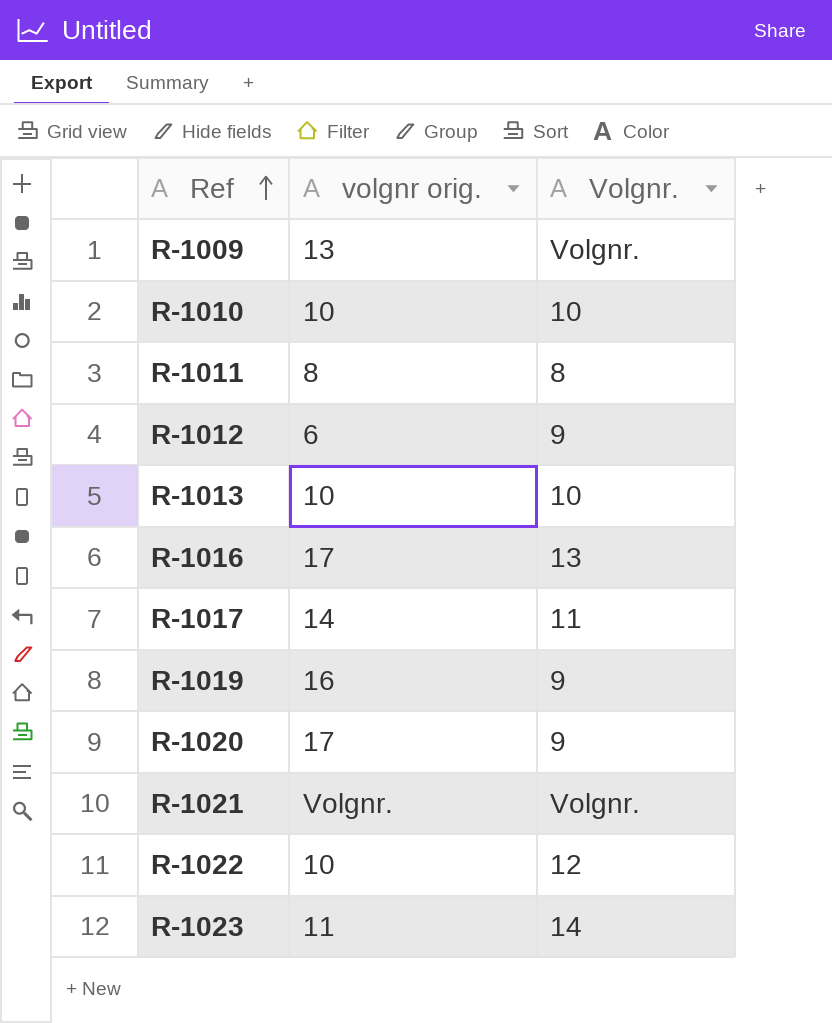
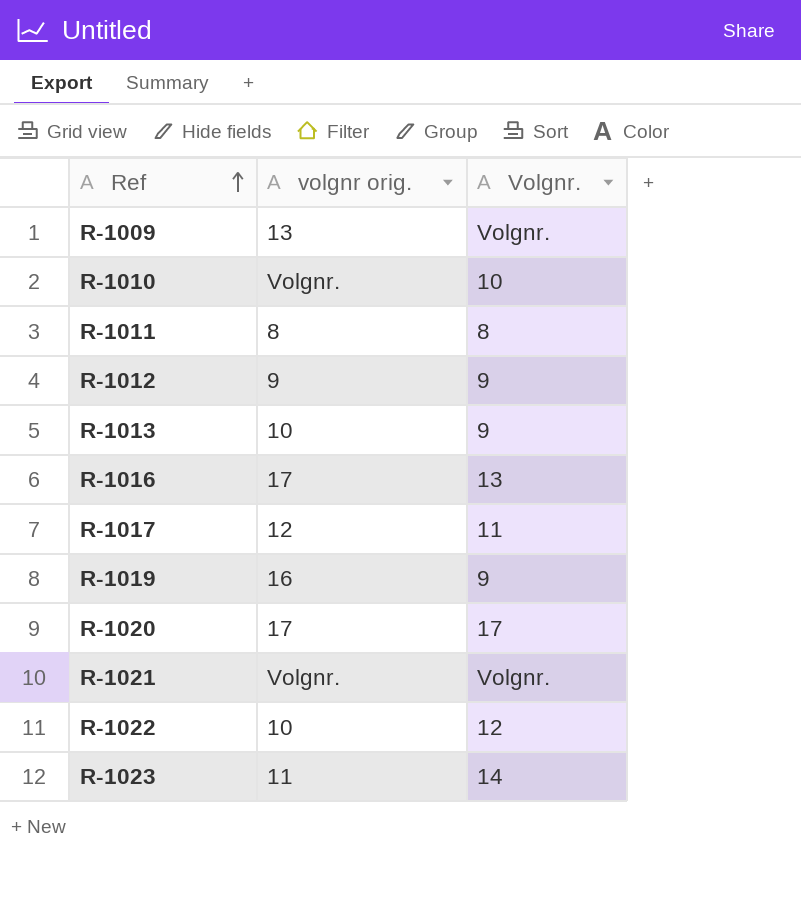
R-1010 | volgnr orig.: 10 -> Volgnr.
R-1012 | volgnr orig.: 6 -> 9
R-1013 | Volgnr.: 10 -> 9
R-1017 | volgnr orig.: 14 -> 12
R-1020 | Volgnr.: 9 -> 17

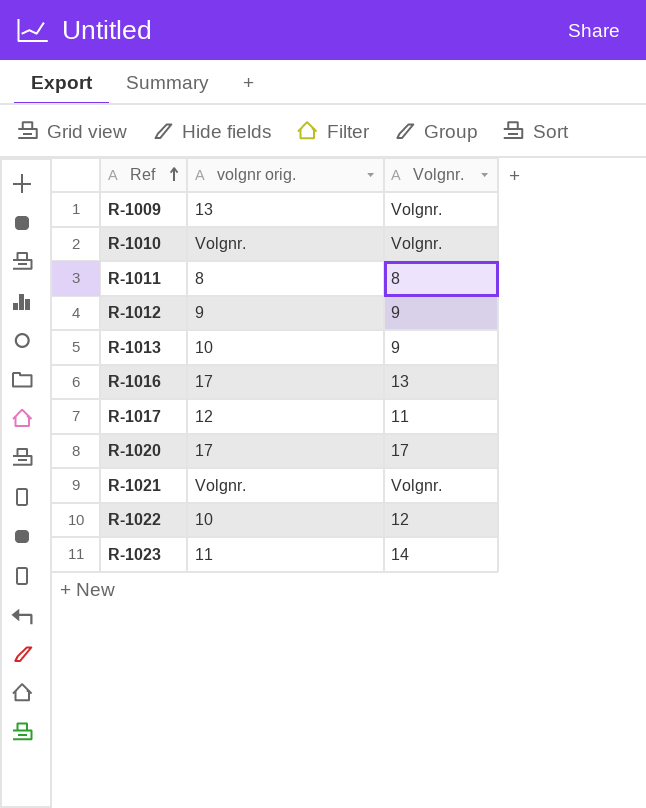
row R-1019: 16 | 9 -> none
R-1010 | Volgnr.: 10 -> Volgnr.

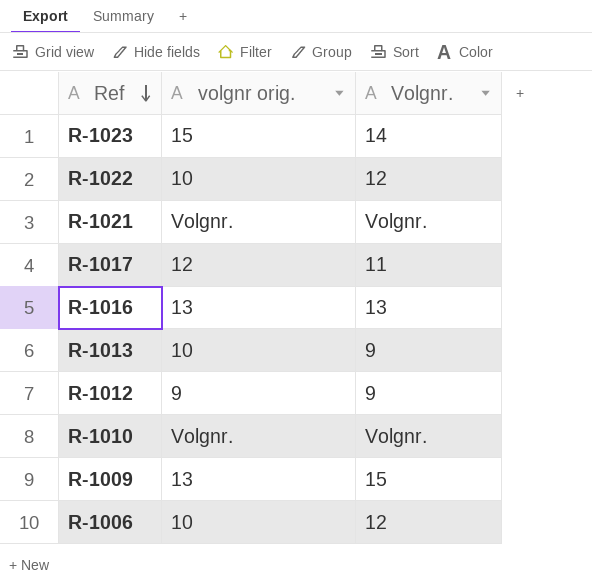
row order: Ref ascending -> Ref descending
row R-1011: 8 | 8 -> none
row R-1020: 17 | 17 -> none
R-1023 | volgnr orig.: 11 -> 15
R-1016 | volgnr orig.: 17 -> 13
R-1009 | Volgnr.: Volgnr. -> 15
row R-1006: none -> 10 | 12

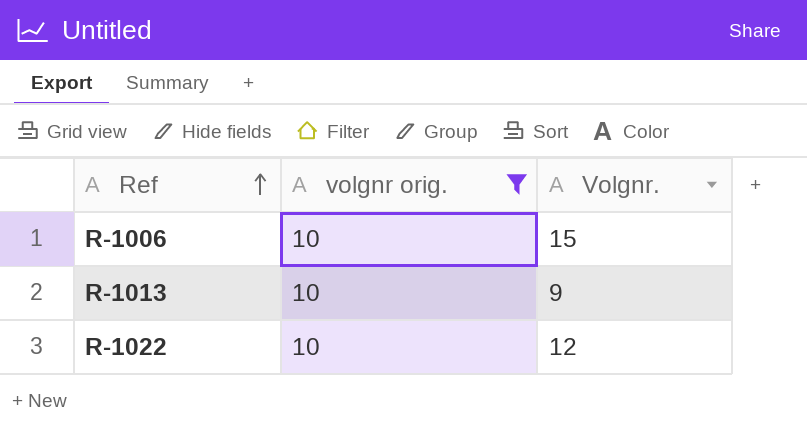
filter: none -> volgnr orig. = 10
row order: Ref descending -> Ref ascending
R-1006 | Volgnr.: 12 -> 15

